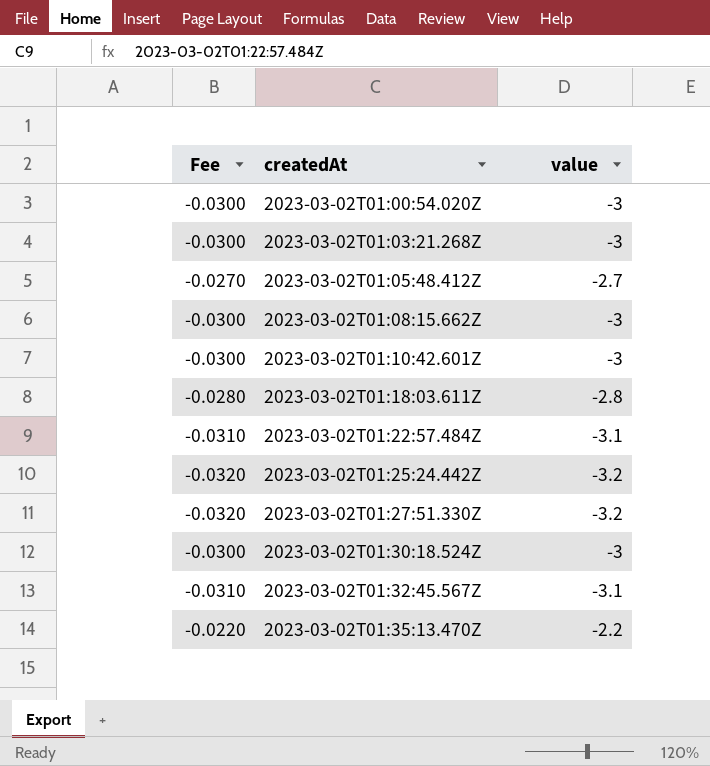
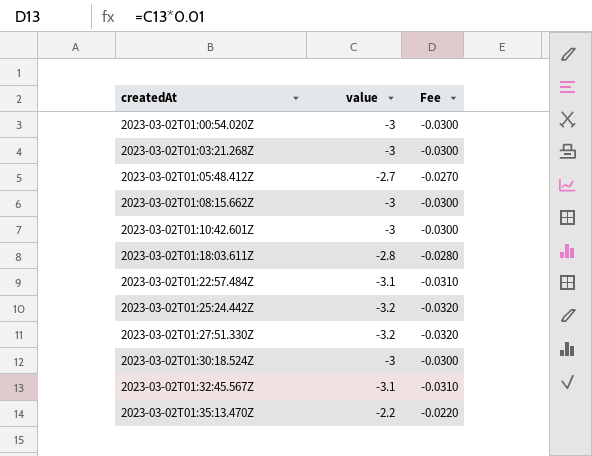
column Fee | position: 1 -> 3

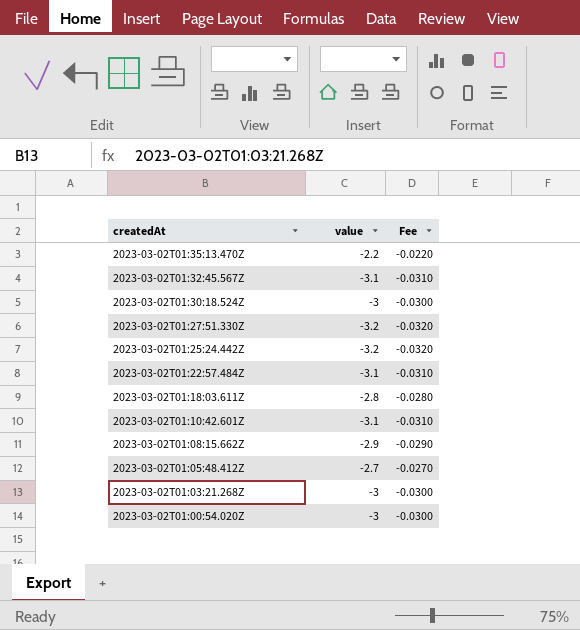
row order: createdAt ascending -> createdAt descending
2023-03-02T01:10:42.601Z | value: -3 -> -3.1
2023-03-02T01:10:42.601Z | Fee: -0.0300 -> -0.0310
2023-03-02T01:08:15.662Z | value: -3 -> -2.9
2023-03-02T01:08:15.662Z | Fee: -0.0300 -> -0.0290

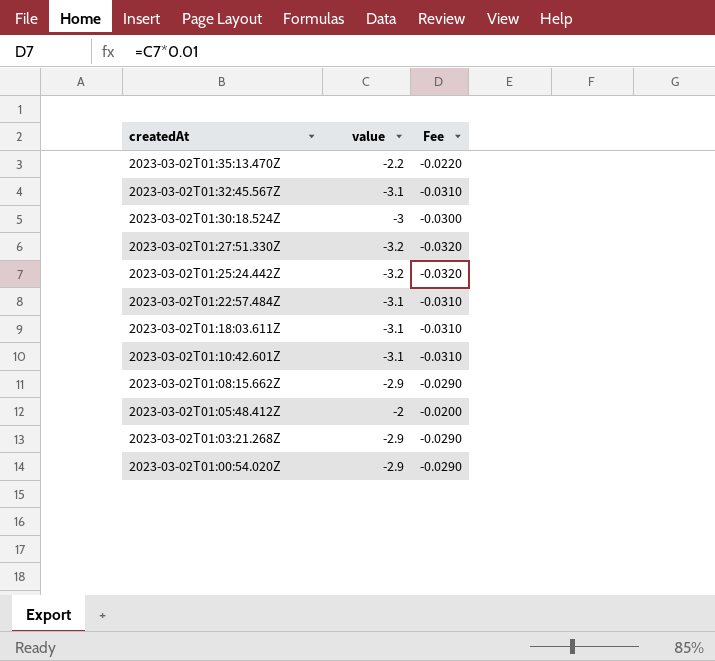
2023-03-02T01:18:03.611Z | value: -2.8 -> -3.1
2023-03-02T01:18:03.611Z | Fee: -0.0280 -> -0.0310
2023-03-02T01:05:48.412Z | value: -2.7 -> -2
2023-03-02T01:05:48.412Z | Fee: -0.0270 -> -0.0200
2023-03-02T01:03:21.268Z | value: -3 -> -2.9
2023-03-02T01:03:21.268Z | Fee: -0.0300 -> -0.0290
2023-03-02T01:00:54.020Z | value: -3 -> -2.9
2023-03-02T01:00:54.020Z | Fee: -0.0300 -> -0.0290

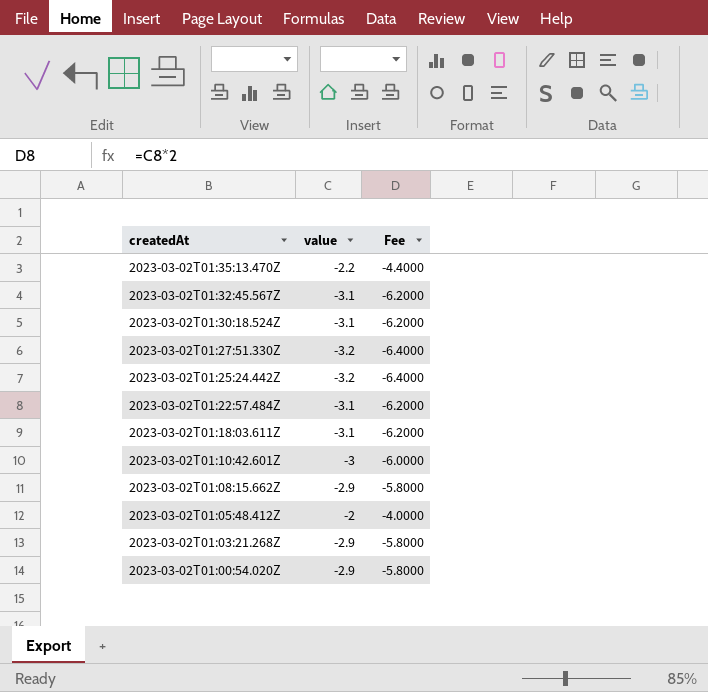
column Fee | formula: [value] * 0.01 -> [value] * 2
2023-03-02T01:30:18.524Z | value: -3 -> -3.1
2023-03-02T01:10:42.601Z | value: -3.1 -> -3

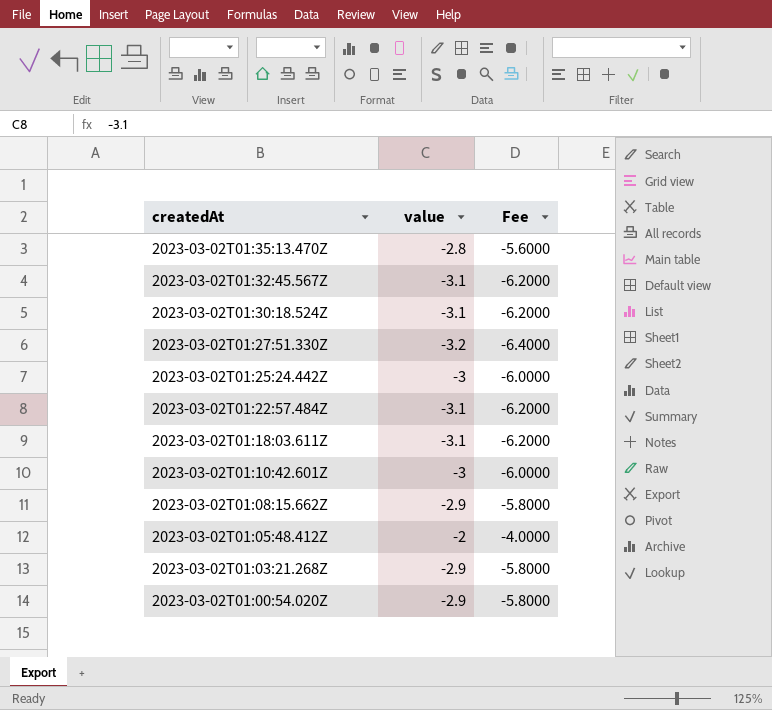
2023-03-02T01:35:13.470Z | value: -2.2 -> -2.8
2023-03-02T01:35:13.470Z | Fee: -4.4000 -> -5.6000
2023-03-02T01:25:24.442Z | value: -3.2 -> -3
2023-03-02T01:25:24.442Z | Fee: -6.4000 -> -6.0000

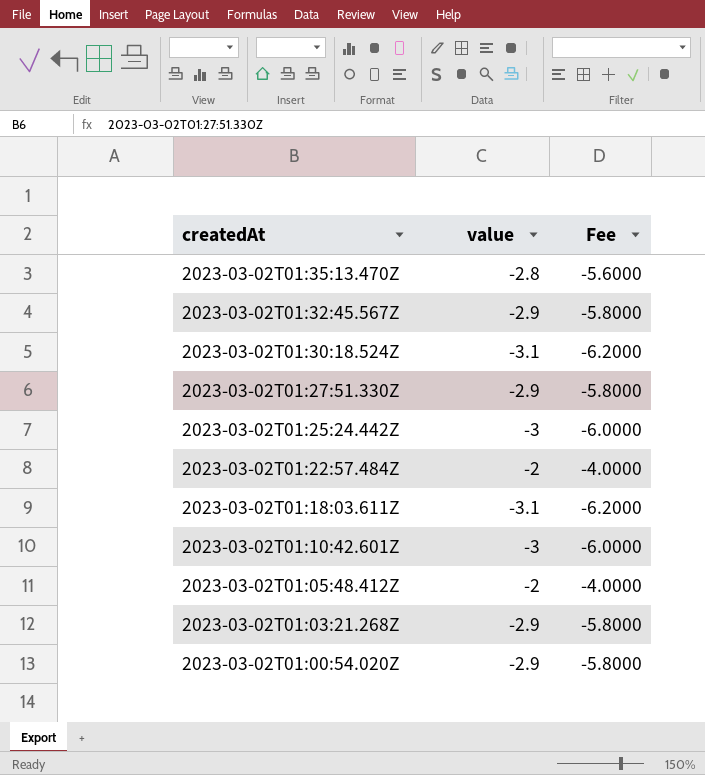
row 2023-03-02T01:08:15.662Z: -2.9 | -5.8000 -> none
2023-03-02T01:32:45.567Z | value: -3.1 -> -2.9
2023-03-02T01:32:45.567Z | Fee: -6.2000 -> -5.8000
2023-03-02T01:27:51.330Z | value: -3.2 -> -2.9
2023-03-02T01:27:51.330Z | Fee: -6.4000 -> -5.8000
2023-03-02T01:22:57.484Z | value: -3.1 -> -2
2023-03-02T01:22:57.484Z | Fee: -6.2000 -> -4.0000

